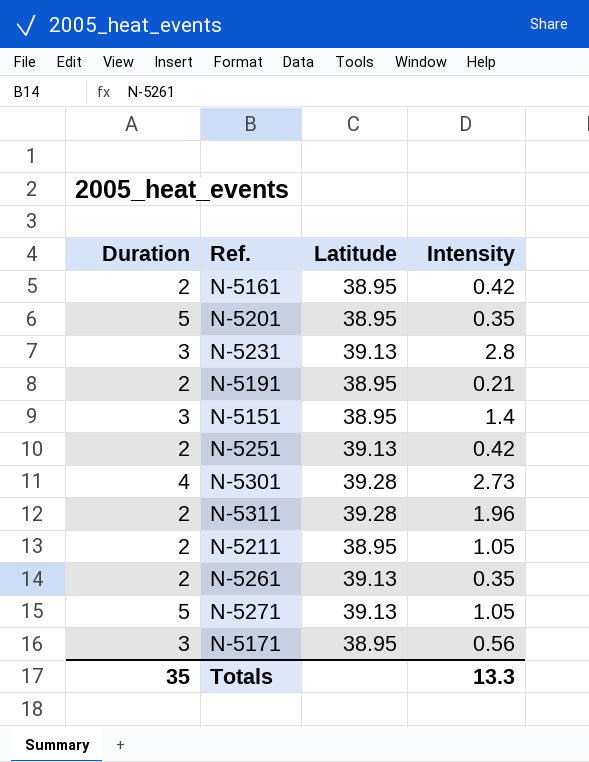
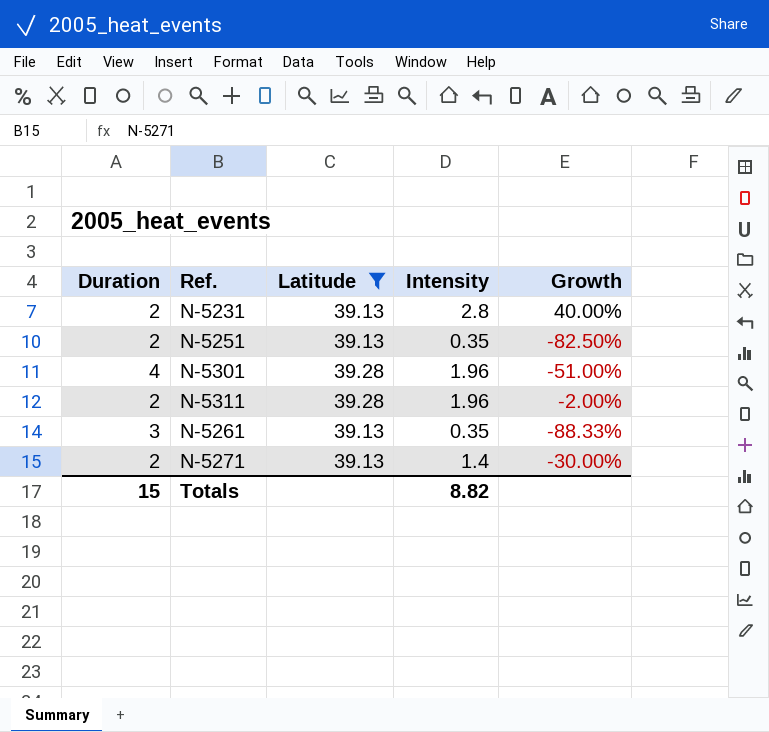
filter: none -> Latitude != 38.95
column Growth | formula: none -> ([Intensity] - [Duration]) / [Duration]
N-5231 | Duration: 3 -> 2
N-5251 | Intensity: 0.42 -> 0.35
N-5301 | Intensity: 2.73 -> 1.96
N-5261 | Duration: 2 -> 3
N-5271 | Duration: 5 -> 2
N-5271 | Intensity: 1.05 -> 1.4
Totals | Duration: 35 -> 15
Totals | Intensity: 13.3 -> 8.82

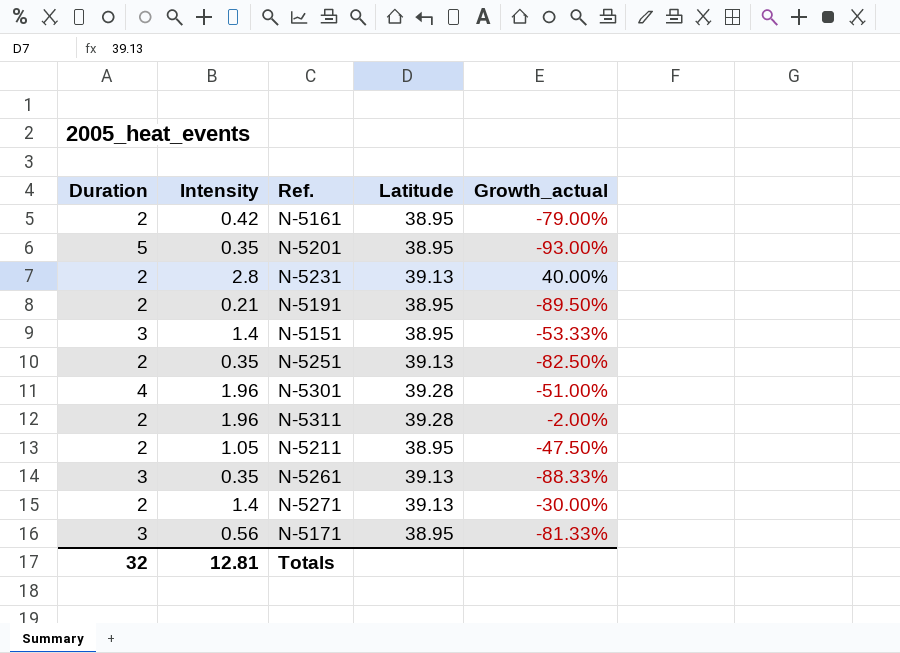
filter: Latitude != 38.95 -> none
column Intensity | position: 4 -> 2
column name: Growth -> Growth_actual
Totals | Duration: 15 -> 32
Totals | Intensity: 8.82 -> 12.81

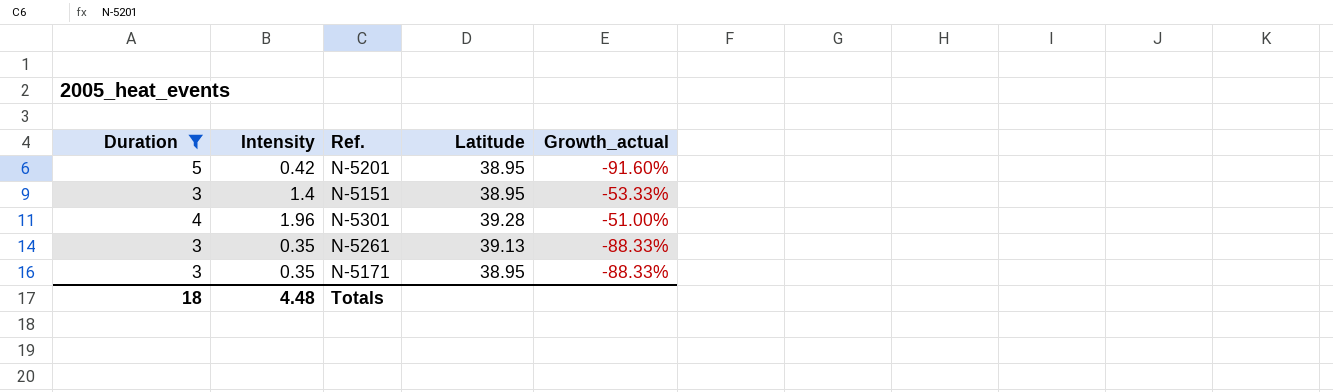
filter: none -> Duration != 2
N-5201 | Intensity: 0.35 -> 0.42
N-5201 | Growth_actual: -93.00% -> -91.60%
N-5171 | Intensity: 0.56 -> 0.35
N-5171 | Growth_actual: -81.33% -> -88.33%
Totals | Duration: 32 -> 18
Totals | Intensity: 12.81 -> 4.48

